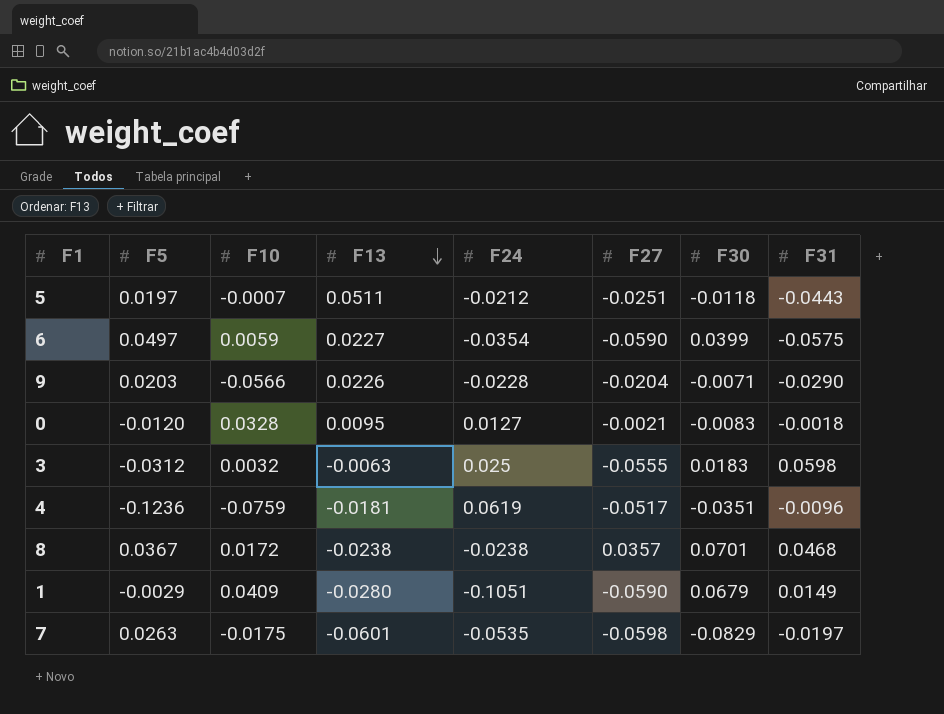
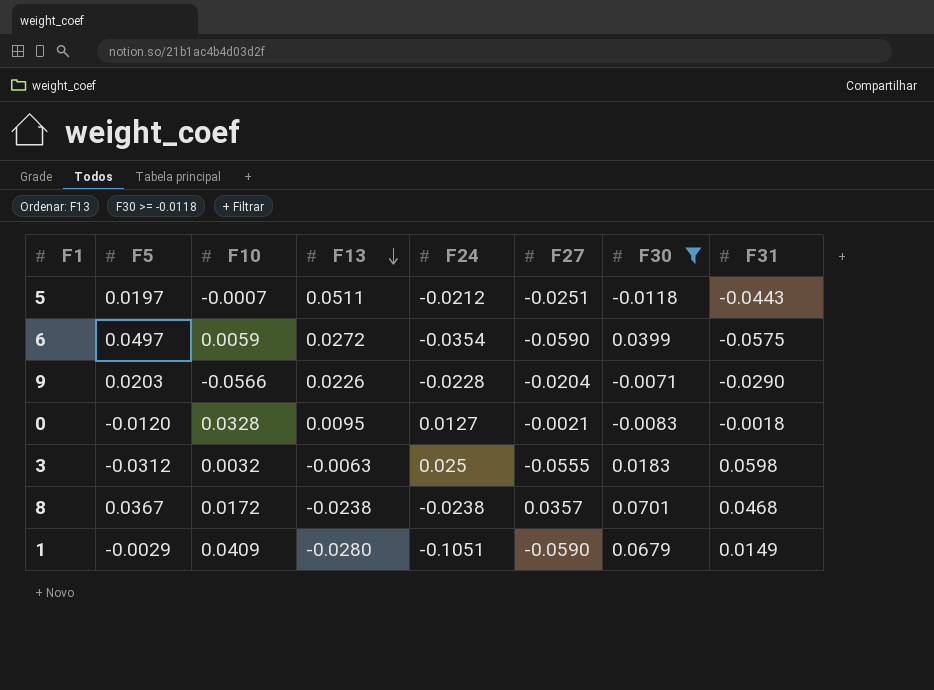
filter: none -> F30 >= -0.0118
6 | F13: 0.0227 -> 0.0272

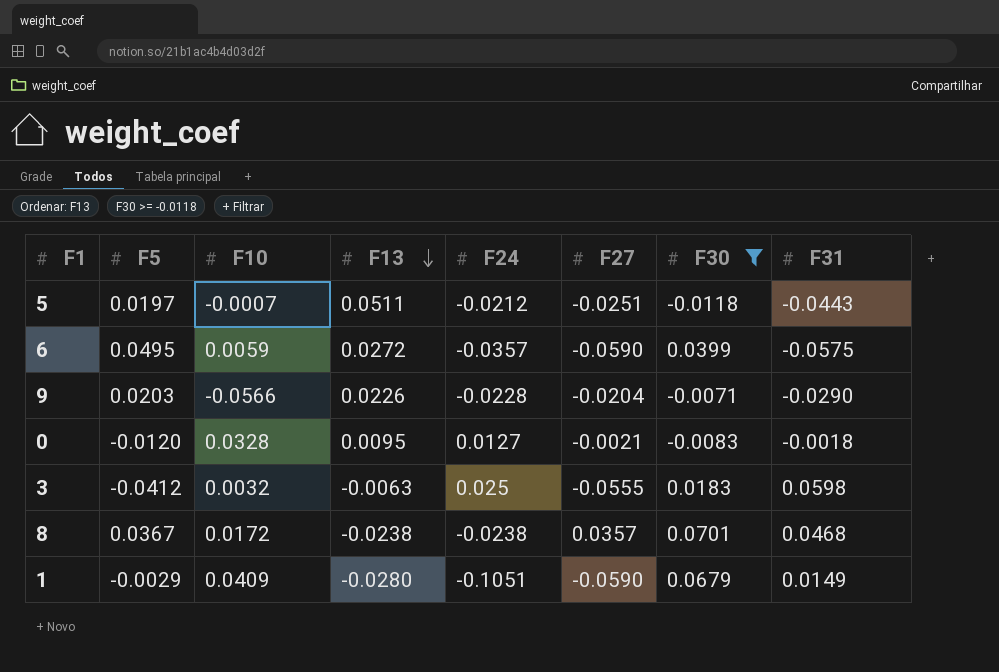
6 | F5: 0.0497 -> 0.0495
6 | F24: -0.0354 -> -0.0357
3 | F5: -0.0312 -> -0.0412

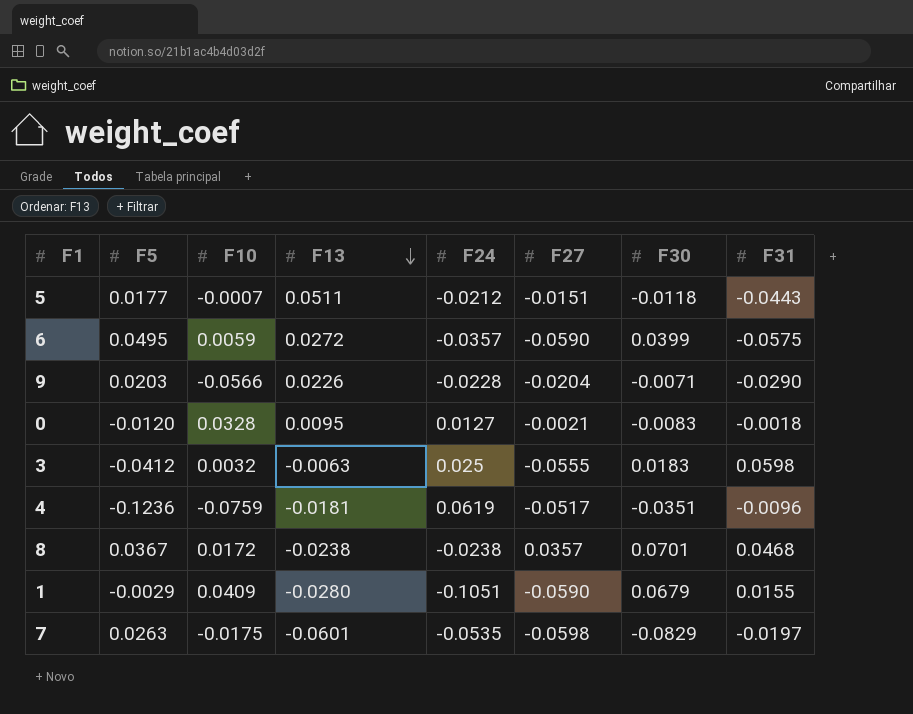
filter: F30 >= -0.0118 -> none
5 | F5: 0.0197 -> 0.0177
5 | F27: -0.0251 -> -0.0151
1 | F31: 0.0149 -> 0.0155

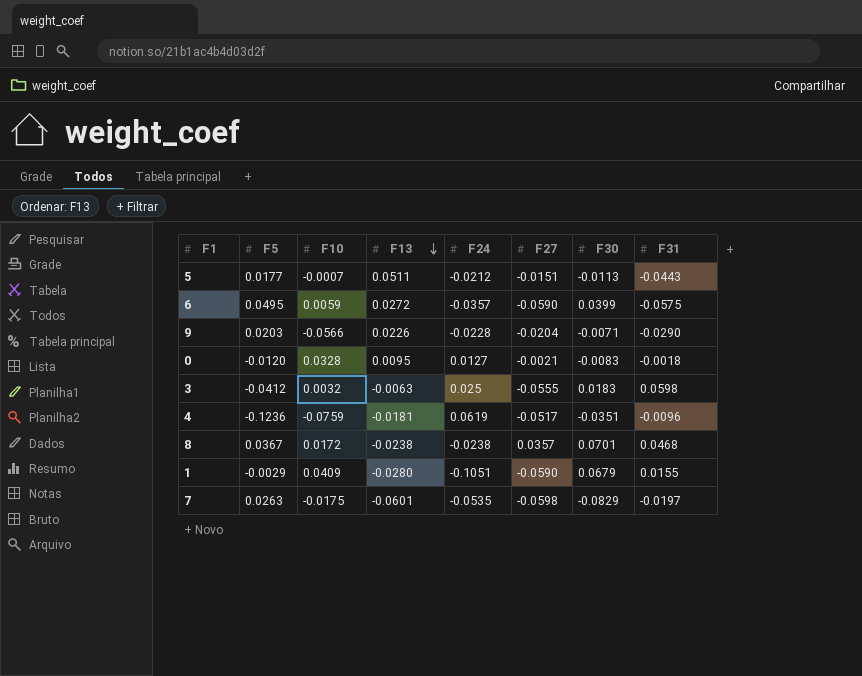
5 | F30: -0.0118 -> -0.0113

